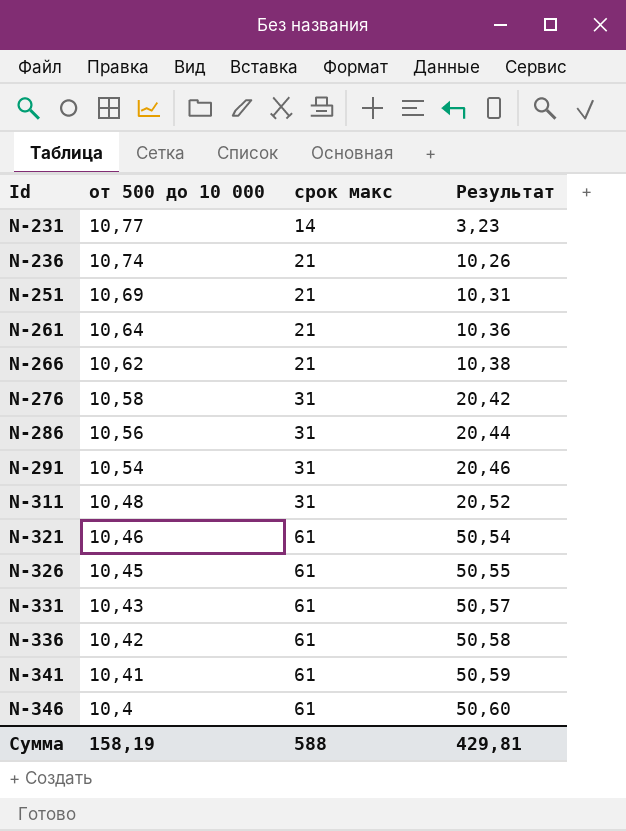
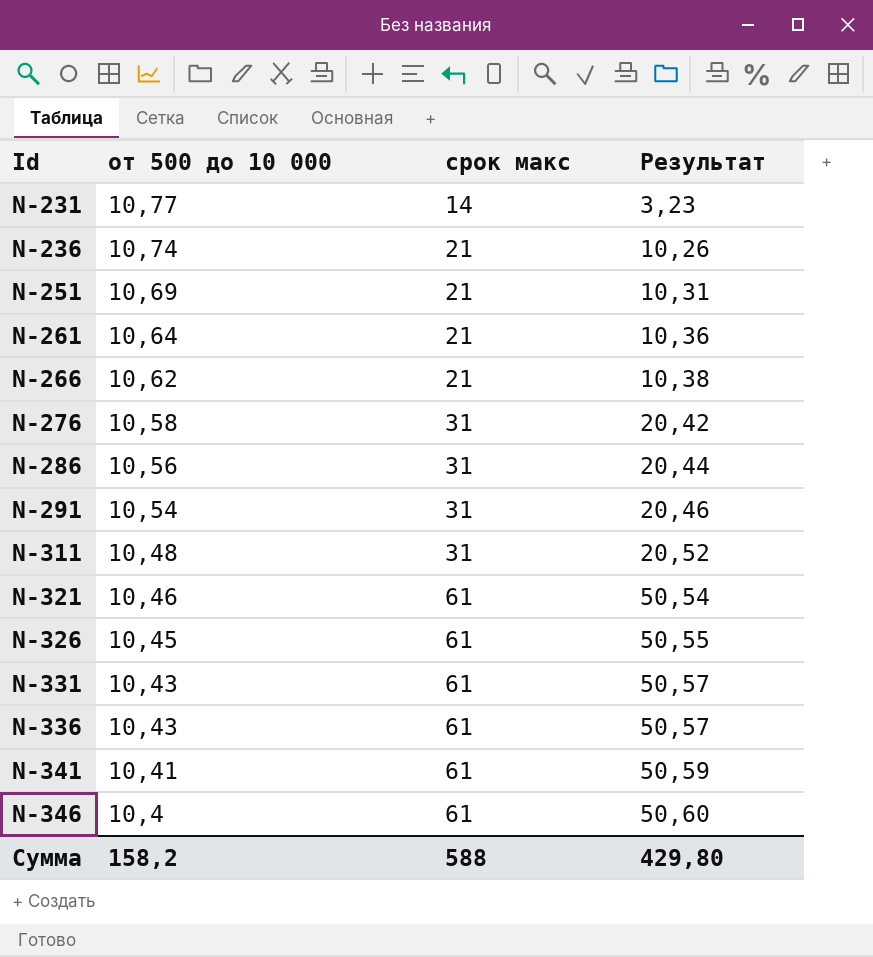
N-336 | от 500 до 10 000: 10,42 -> 10,43
N-336 | Результат: 50,58 -> 50,57
Сумма | от 500 до 10 000: 158,19 -> 158,2
Сумма | Результат: 429,81 -> 429,80

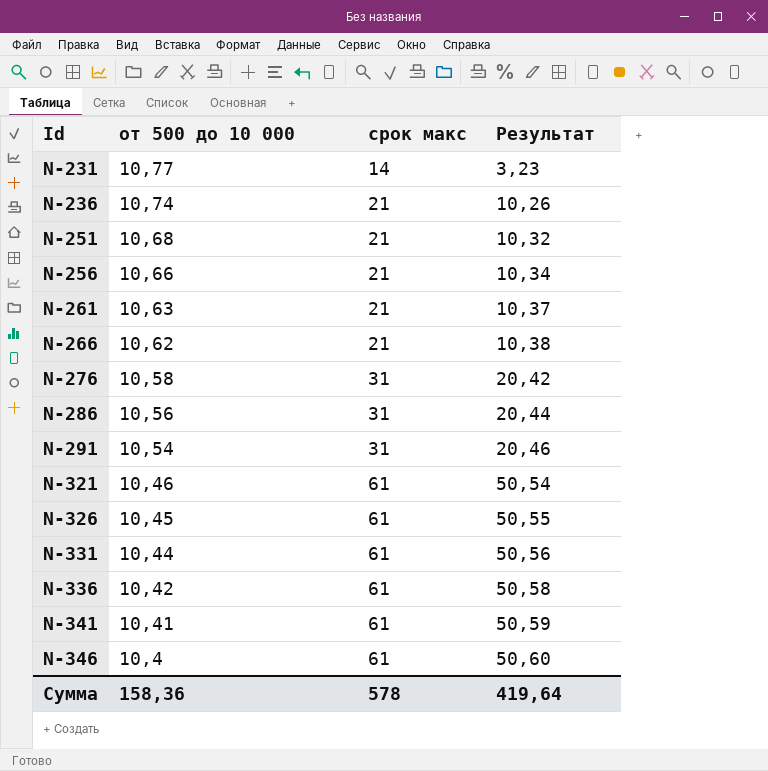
row N-311: 10,48 | 31 | 20,52 -> none
N-251 | от 500 до 10 000: 10,69 -> 10,68
N-251 | Результат: 10,31 -> 10,32
row N-256: none -> 10,66 | 21 | 10,34
N-261 | от 500 до 10 000: 10,64 -> 10,63
N-261 | Результат: 10,36 -> 10,37
N-331 | от 500 до 10 000: 10,43 -> 10,44
N-331 | Результат: 50,57 -> 50,56
N-336 | от 500 до 10 000: 10,43 -> 10,42
N-336 | Результат: 50,57 -> 50,58
Сумма | от 500 до 10 000: 158,2 -> 158,36
Сумма | срок макс: 588 -> 578
Сумма | Результат: 429,80 -> 419,64

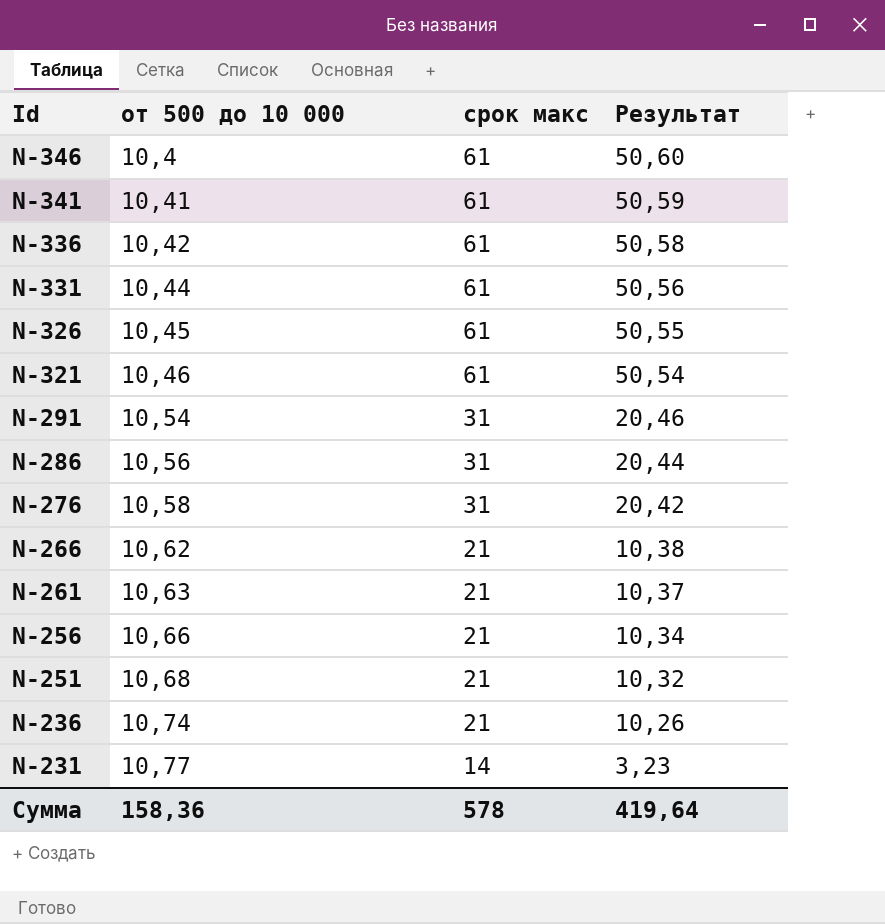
row order: Id ascending -> Id descending

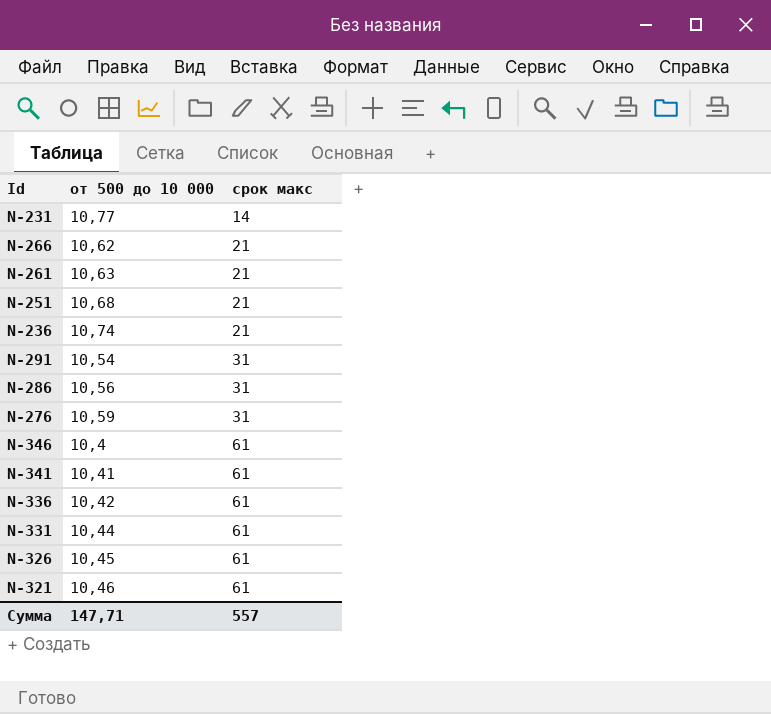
row order: Id descending -> срок макс ascending
column Результат | formula: [срок макс] - [от 500 до 10 000] -> none
row N-256: 10,66 | 21 | 10,34 -> none
N-276 | от 500 до 10 000: 10,58 -> 10,59
Сумма | от 500 до 10 000: 158,36 -> 147,71
Сумма | срок макс: 578 -> 557

